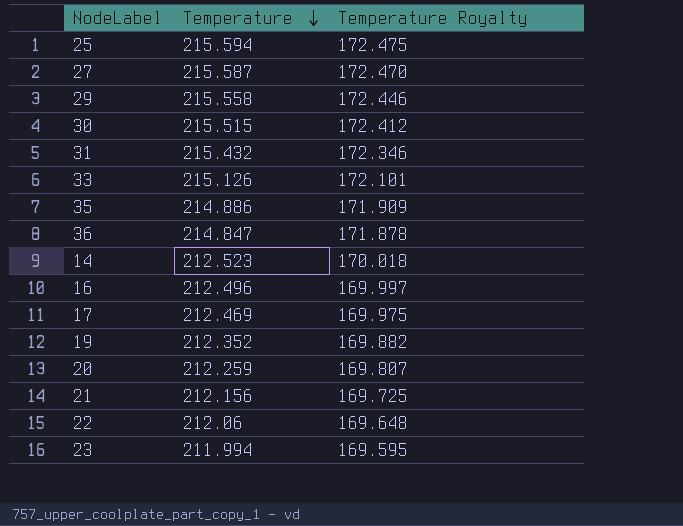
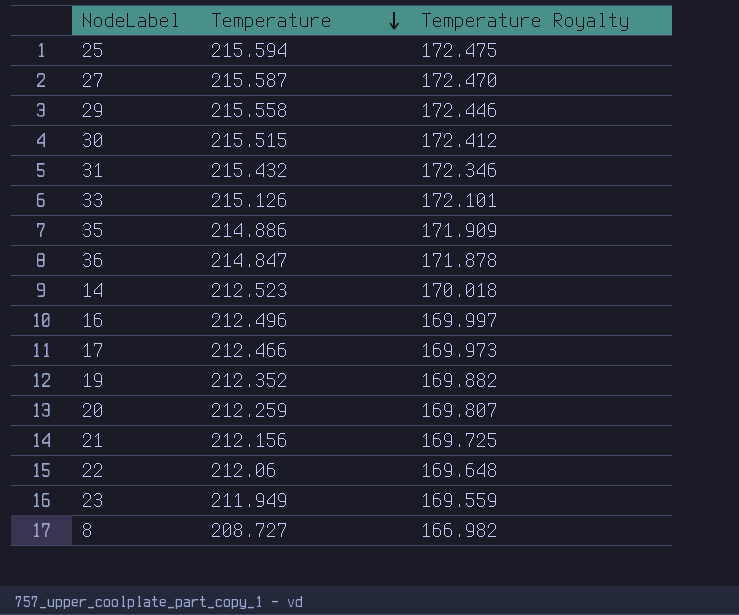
17 | Temperature: 212.469 -> 212.466
17 | Temperature Royalty: 169.975 -> 169.973
23 | Temperature: 211.994 -> 211.949
23 | Temperature Royalty: 169.595 -> 169.559
row 8: none -> 208.727 | 166.982

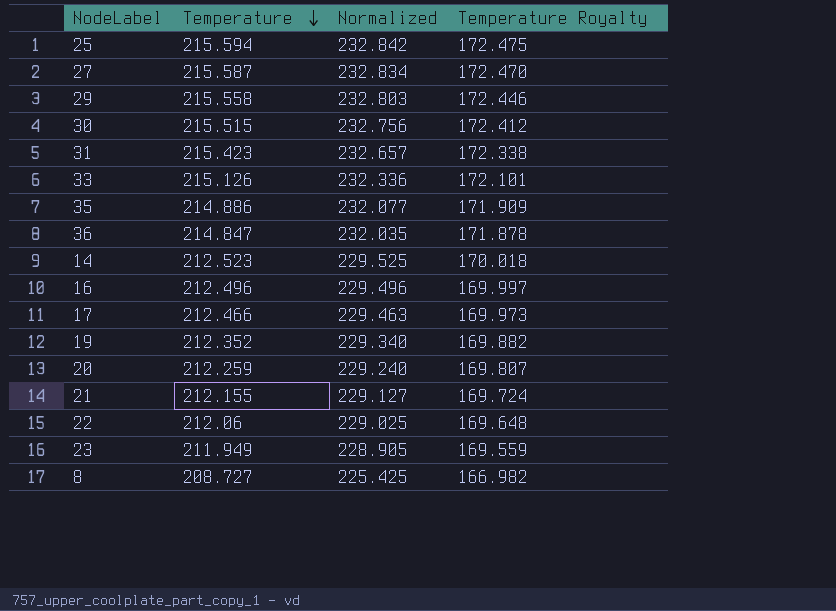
column Normalized | formula: none -> [Temperature] * 1.08
31 | Temperature: 215.432 -> 215.423
31 | Temperature Royalty: 172.346 -> 172.338
21 | Temperature: 212.156 -> 212.155
21 | Temperature Royalty: 169.725 -> 169.724

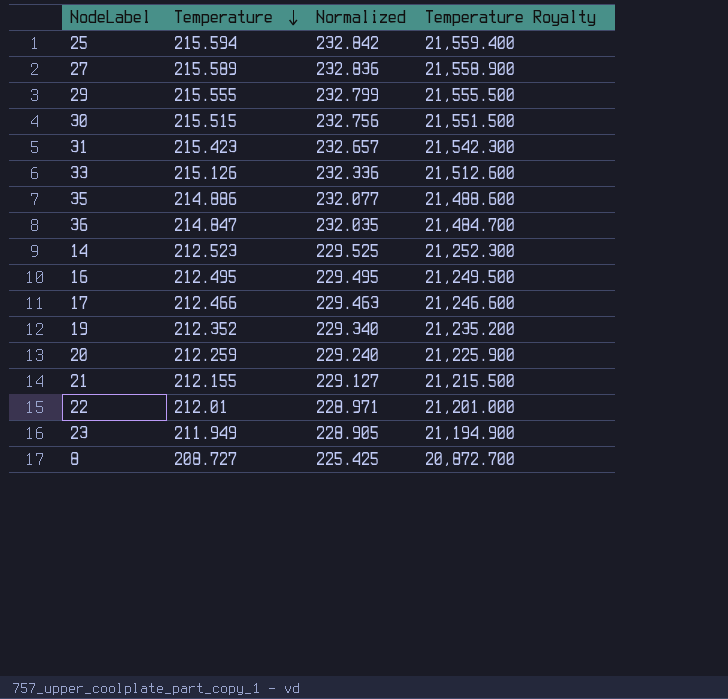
column Temperature Royalty | formula: [Temperature] * 0.8 -> [Temperature] * 100
27 | Temperature: 215.587 -> 215.589
27 | Normalized: 232.834 -> 232.836
29 | Temperature: 215.558 -> 215.555
29 | Normalized: 232.803 -> 232.799
16 | Temperature: 212.496 -> 212.495
16 | Normalized: 229.496 -> 229.495
22 | Temperature: 212.06 -> 212.01
22 | Normalized: 229.025 -> 228.971

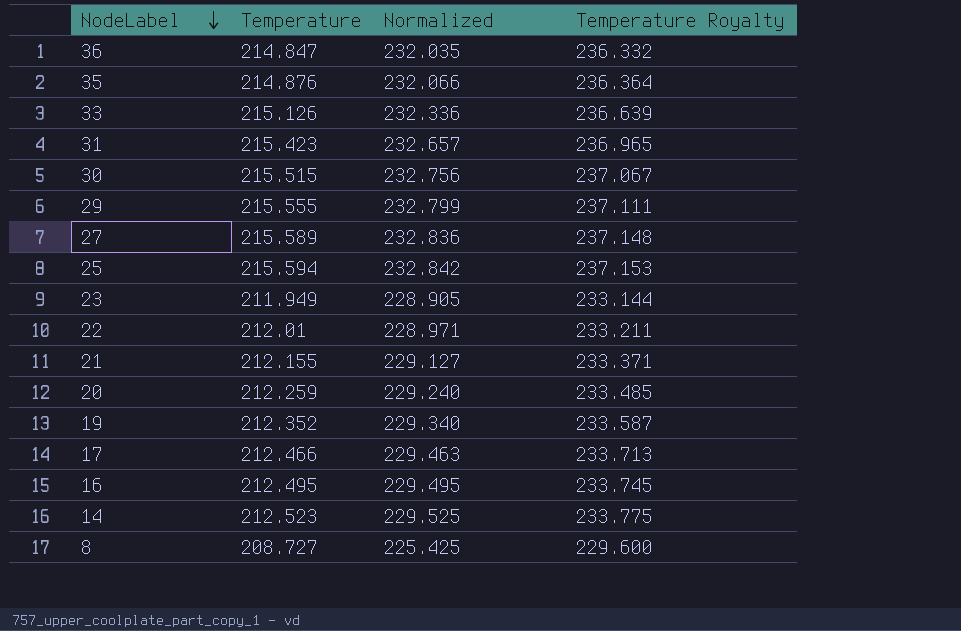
row order: Temperature descending -> NodeLabel descending
column Temperature Royalty | formula: [Temperature] * 100 -> [Temperature] * 1.1
35 | Temperature: 214.886 -> 214.876
35 | Normalized: 232.077 -> 232.066

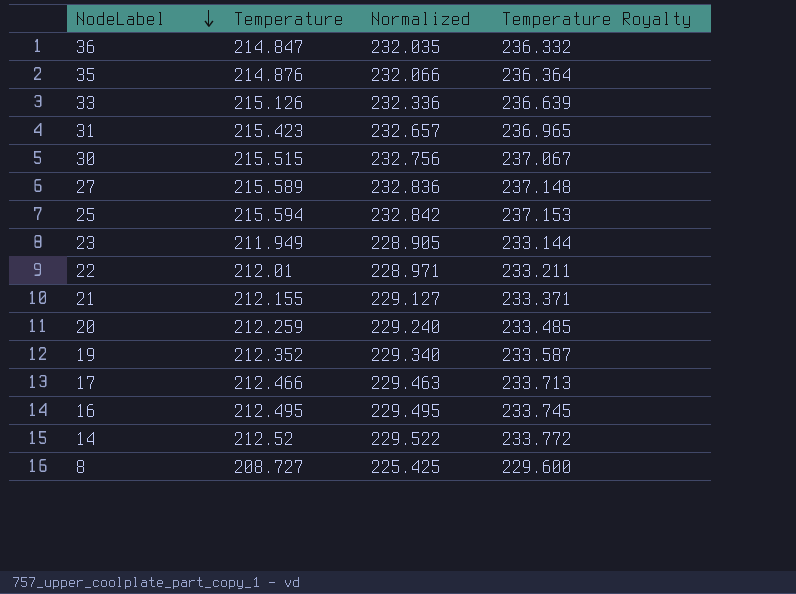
row 29: 215.555 | 232.799 | 237.111 -> none
14 | Temperature: 212.523 -> 212.52
14 | Normalized: 229.525 -> 229.522
14 | Temperature Royalty: 233.775 -> 233.772

